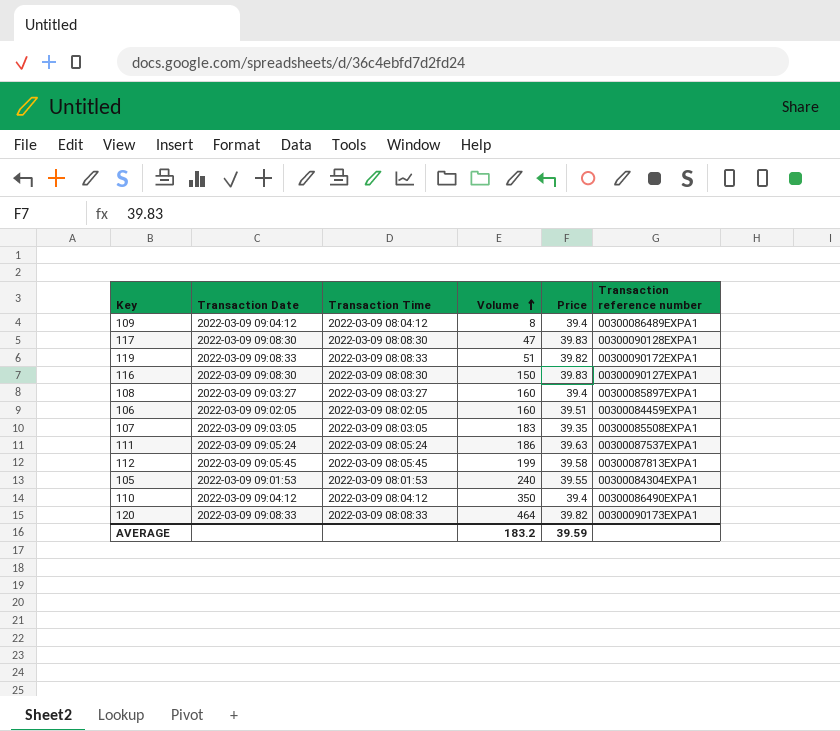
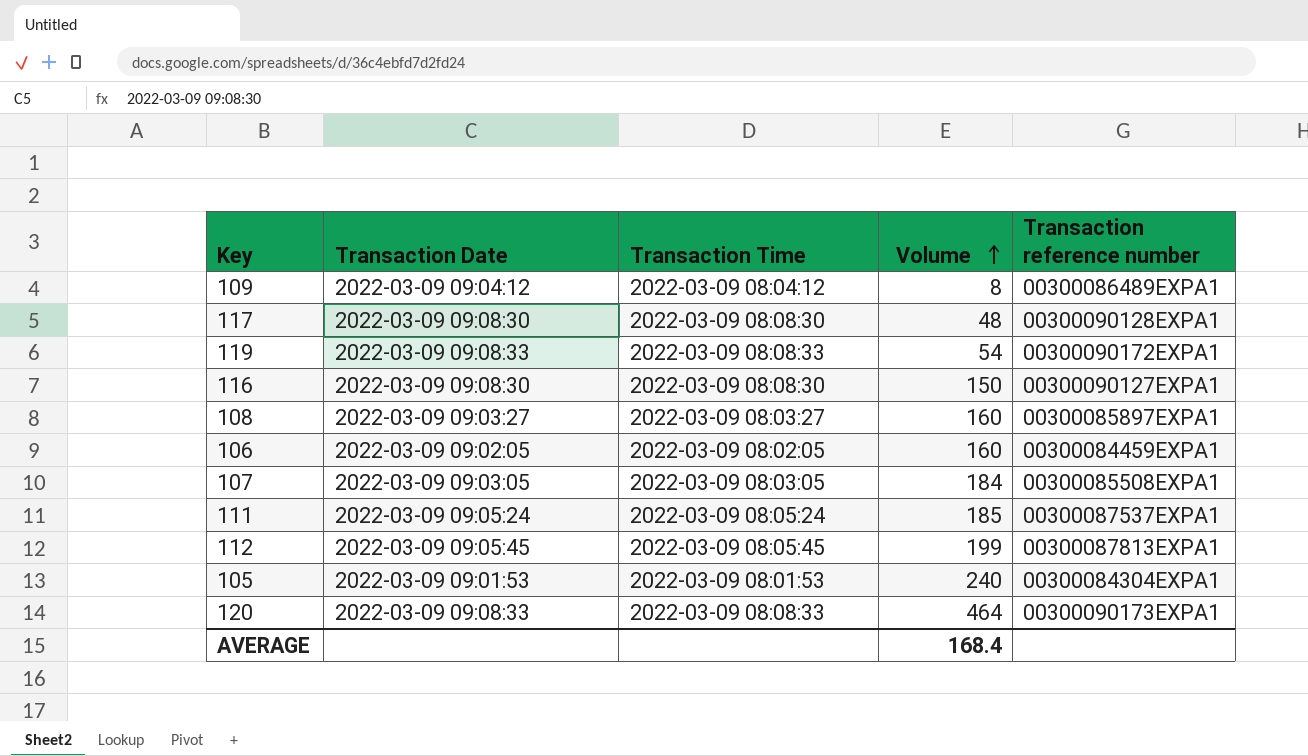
column Price | position: 5 -> none
row 110: 2022-03-09 09:04:12 | 2022-03-09 08:04:12 | 350 | 39.4 | 00300086490EXPA1 -> none
117 | Volume: 47 -> 48
119 | Volume: 51 -> 54
107 | Volume: 183 -> 184
111 | Volume: 186 -> 185
AVERAGE | Volume: 183.2 -> 168.4

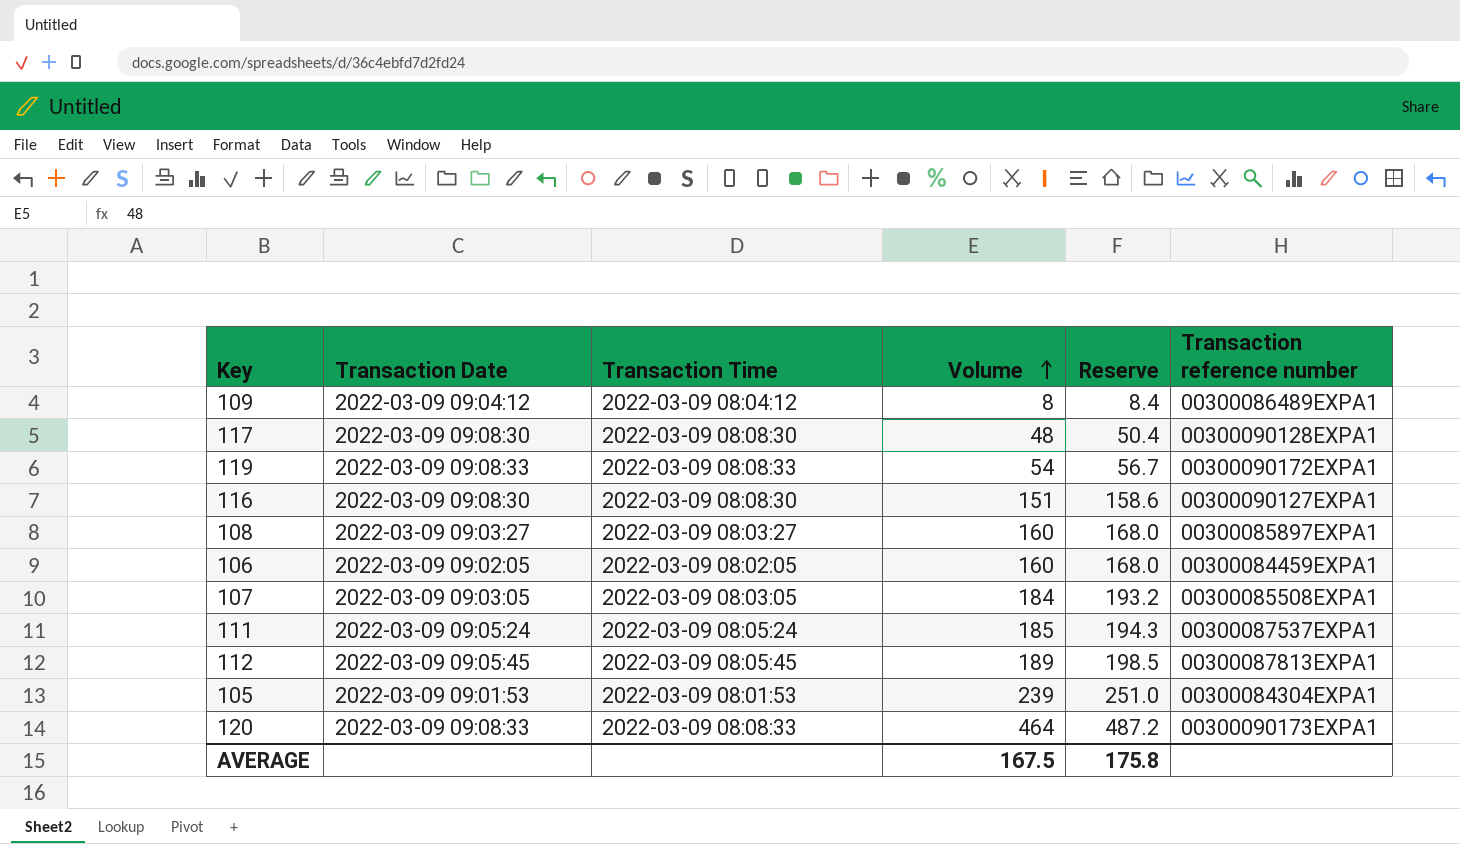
column Reserve | formula: none -> [Volume] * 1.05
116 | Volume: 150 -> 151
112 | Volume: 199 -> 189
105 | Volume: 240 -> 239
AVERAGE | Volume: 168.4 -> 167.5

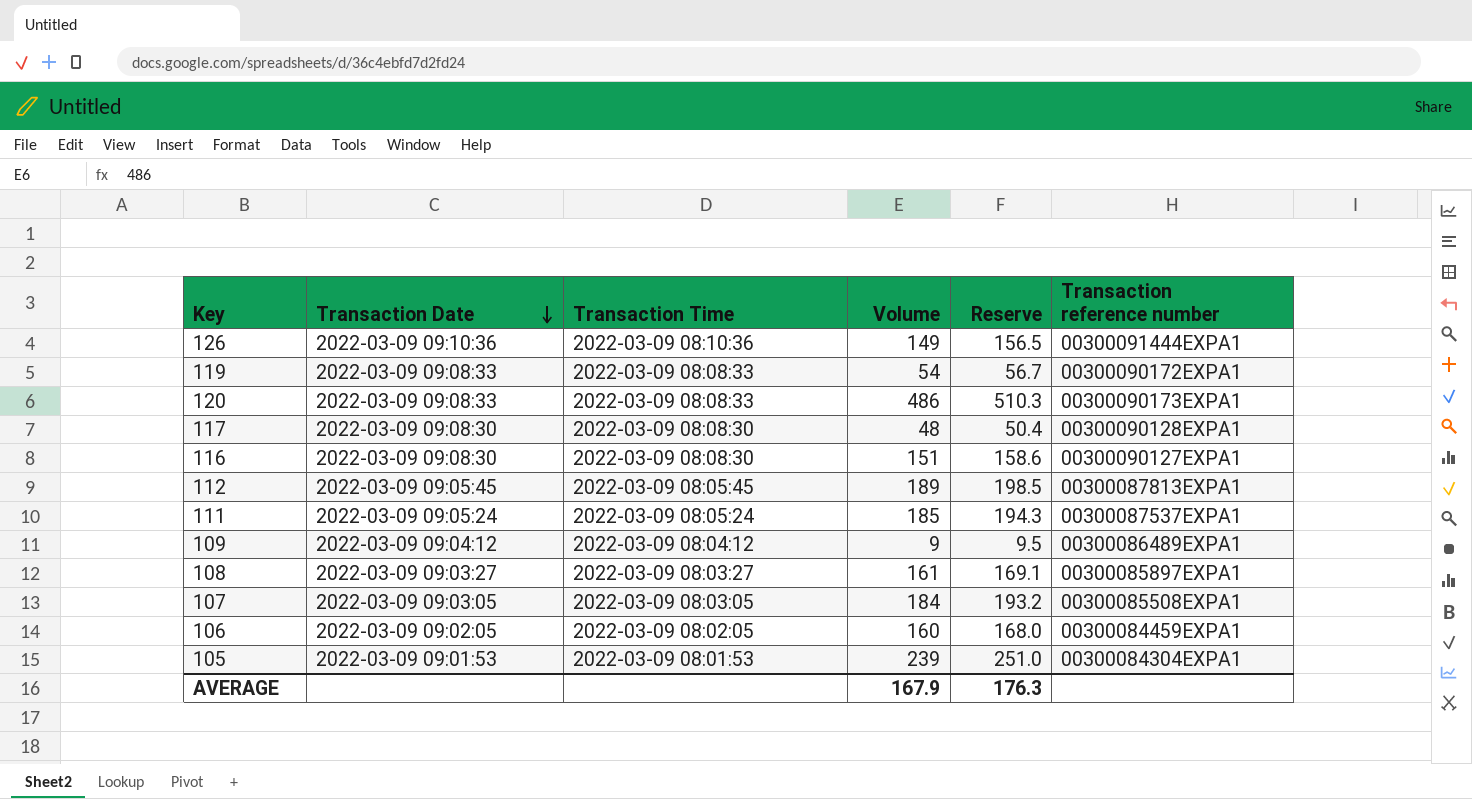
row order: Volume ascending -> Transaction Date descending
row 126: none -> 2022-03-09 09:10:36 | 2022-03-09 08:10:36 | 149 | 156.5 | 00300091444EXPA1
120 | Volume: 464 -> 486
120 | Reserve: 487.2 -> 510.3
109 | Volume: 8 -> 9
109 | Reserve: 8.4 -> 9.5
108 | Volume: 160 -> 161
108 | Reserve: 168.0 -> 169.1
AVERAGE | Volume: 167.5 -> 167.9
AVERAGE | Reserve: 175.8 -> 176.3

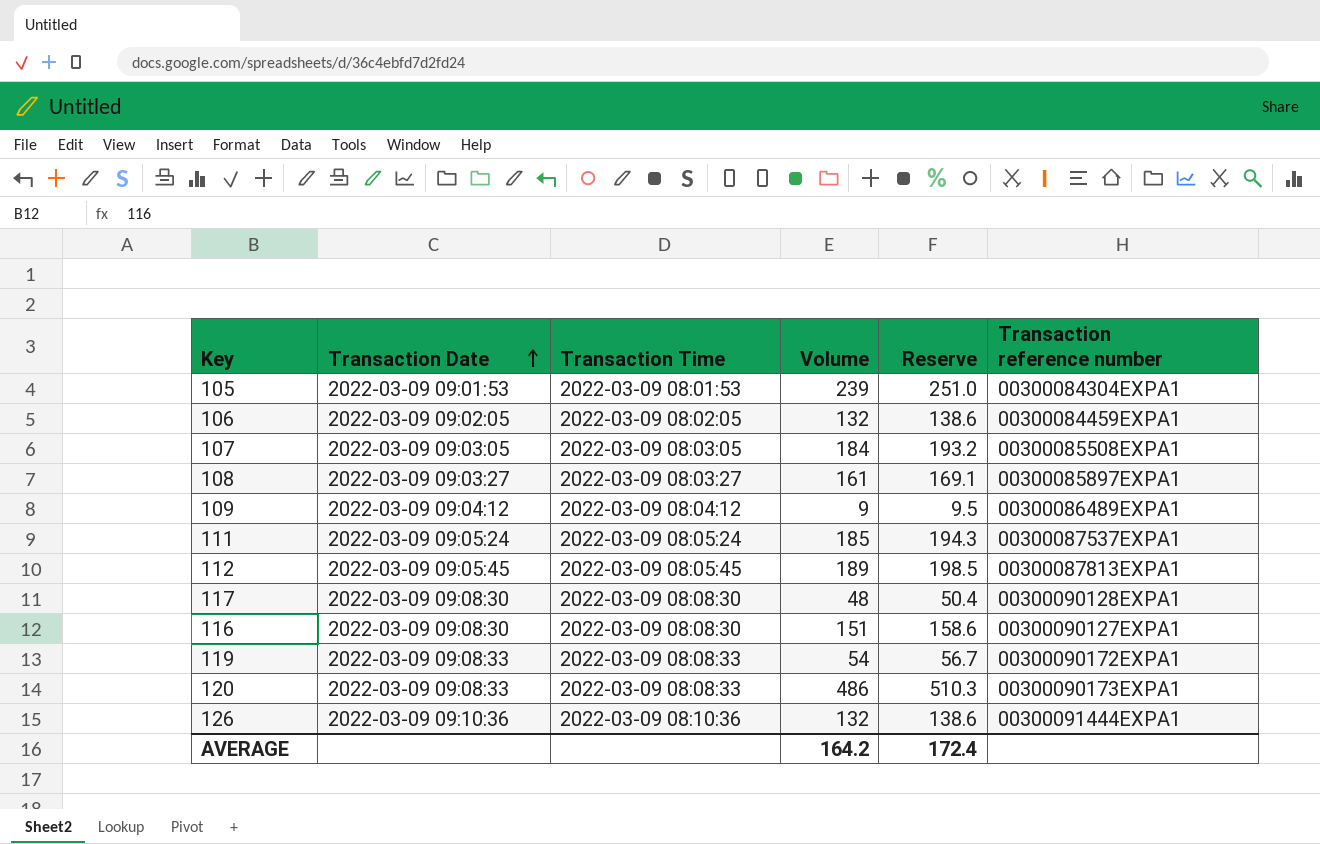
row order: Transaction Date descending -> Transaction Date ascending
106 | Volume: 160 -> 132
106 | Reserve: 168.0 -> 138.6
126 | Volume: 149 -> 132
126 | Reserve: 156.5 -> 138.6
AVERAGE | Volume: 167.9 -> 164.2
AVERAGE | Reserve: 176.3 -> 172.4

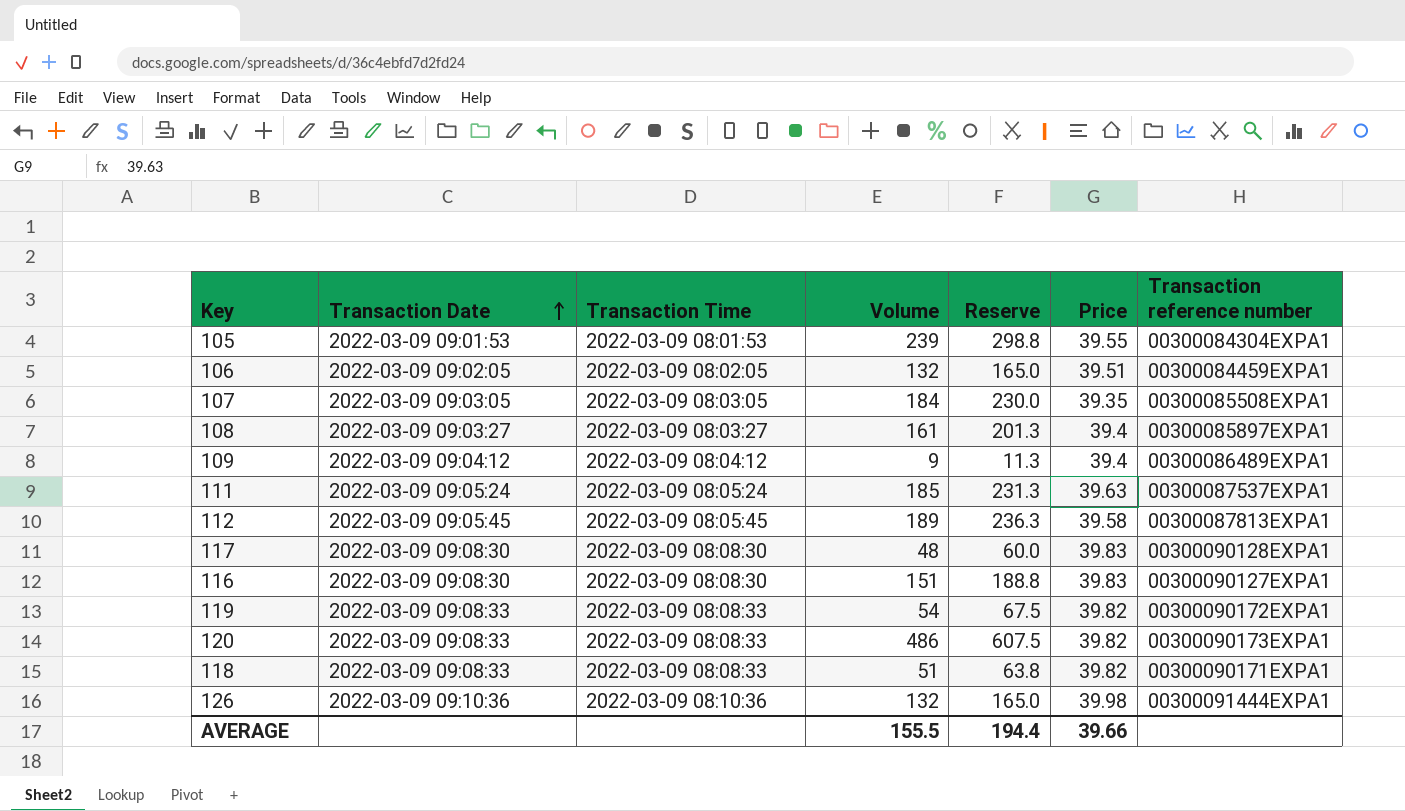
column Reserve | formula: [Volume] * 1.05 -> [Volume] * 1.25
column Price | position: none -> 6
row 118: none -> 2022-03-09 09:08:33 | 2022-03-09 08:08:33 | 51 | 63.8 | 39.82 | 00300090171EXPA1
AVERAGE | Volume: 164.2 -> 155.5
AVERAGE | Reserve: 172.4 -> 194.4

